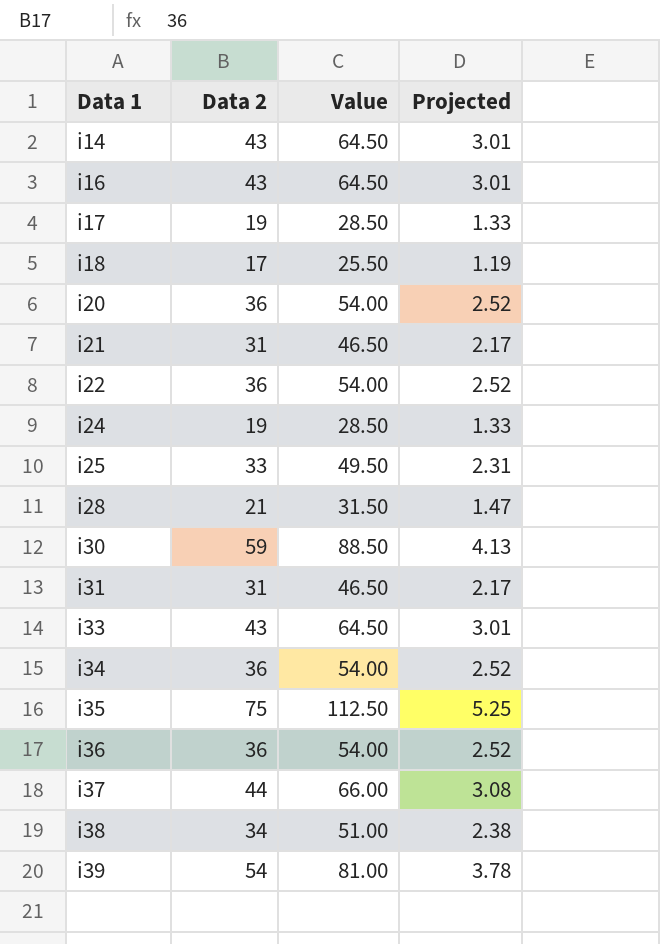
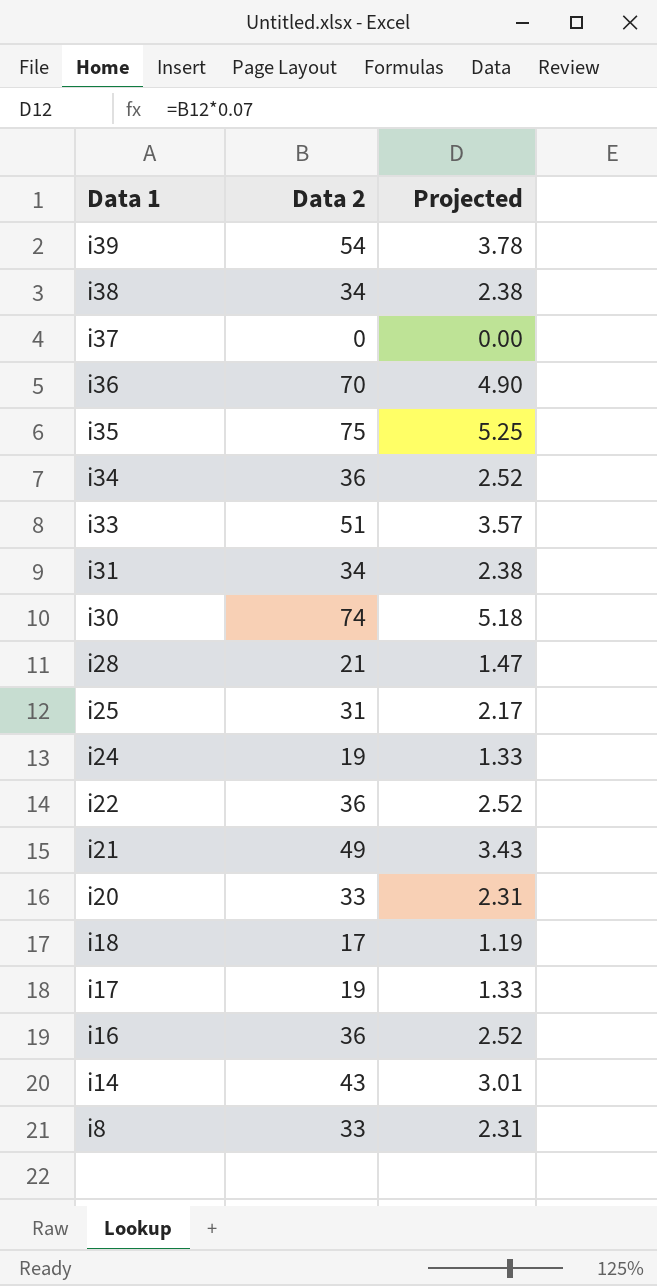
row order: Data 1 ascending -> Data 1 descending
column Value | formula: [Data 2] * 1.5 -> none
i37 | Data 2: 44 -> 0
i37 | Projected: 3.08 -> 0.00
i36 | Data 2: 36 -> 70
i36 | Projected: 2.52 -> 4.90
i33 | Data 2: 43 -> 51
i33 | Projected: 3.01 -> 3.57
i31 | Data 2: 31 -> 34
i31 | Projected: 2.17 -> 2.38
i30 | Data 2: 59 -> 74
i30 | Projected: 4.13 -> 5.18
i25 | Data 2: 33 -> 31
i25 | Projected: 2.31 -> 2.17
i21 | Data 2: 31 -> 49
i21 | Projected: 2.17 -> 3.43
i20 | Data 2: 36 -> 33
i20 | Projected: 2.52 -> 2.31
i16 | Data 2: 43 -> 36
i16 | Projected: 3.01 -> 2.52
row i8: none -> 33 | 2.31

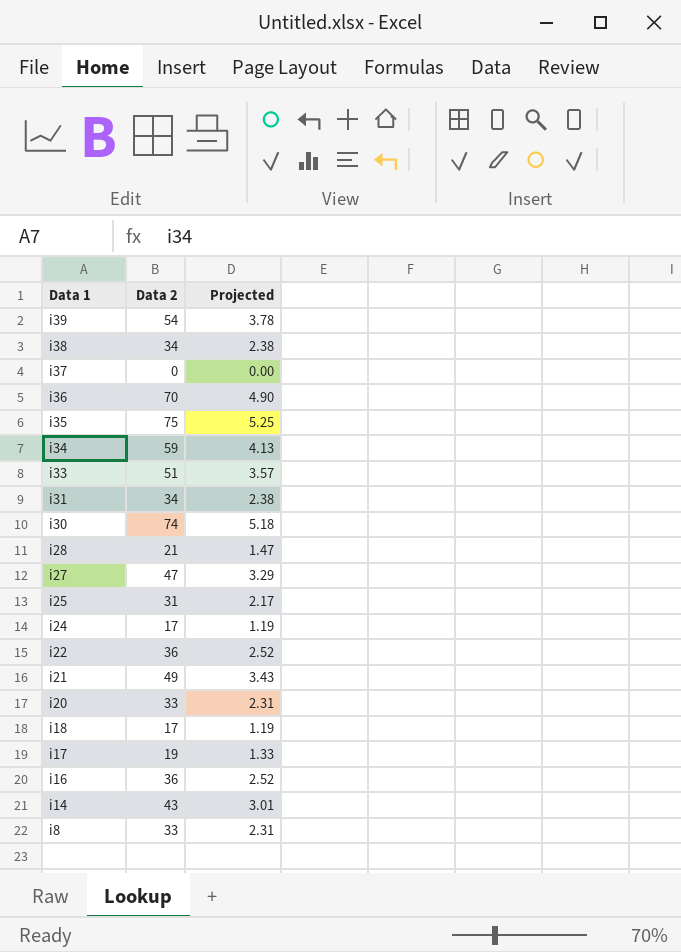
i34 | Data 2: 36 -> 59
i34 | Projected: 2.52 -> 4.13
row i27: none -> 47 | 3.29
i24 | Data 2: 19 -> 17
i24 | Projected: 1.33 -> 1.19

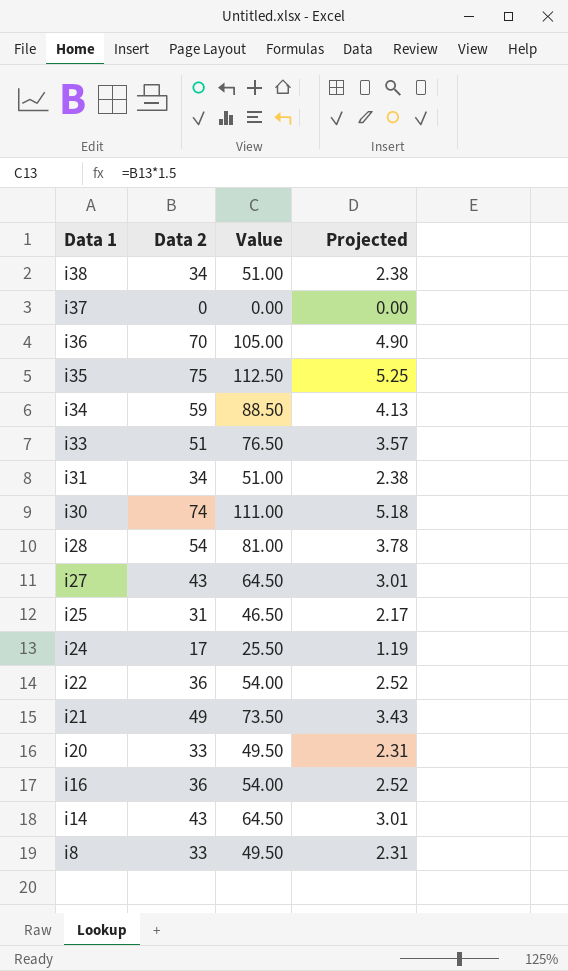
column Value | formula: none -> [Data 2] * 1.5
row i39: 54 | 3.78 -> none
row i18: 17 | 1.19 -> none
row i17: 19 | 1.33 -> none
i28 | Data 2: 21 -> 54
i28 | Projected: 1.47 -> 3.78
i27 | Data 2: 47 -> 43
i27 | Projected: 3.29 -> 3.01

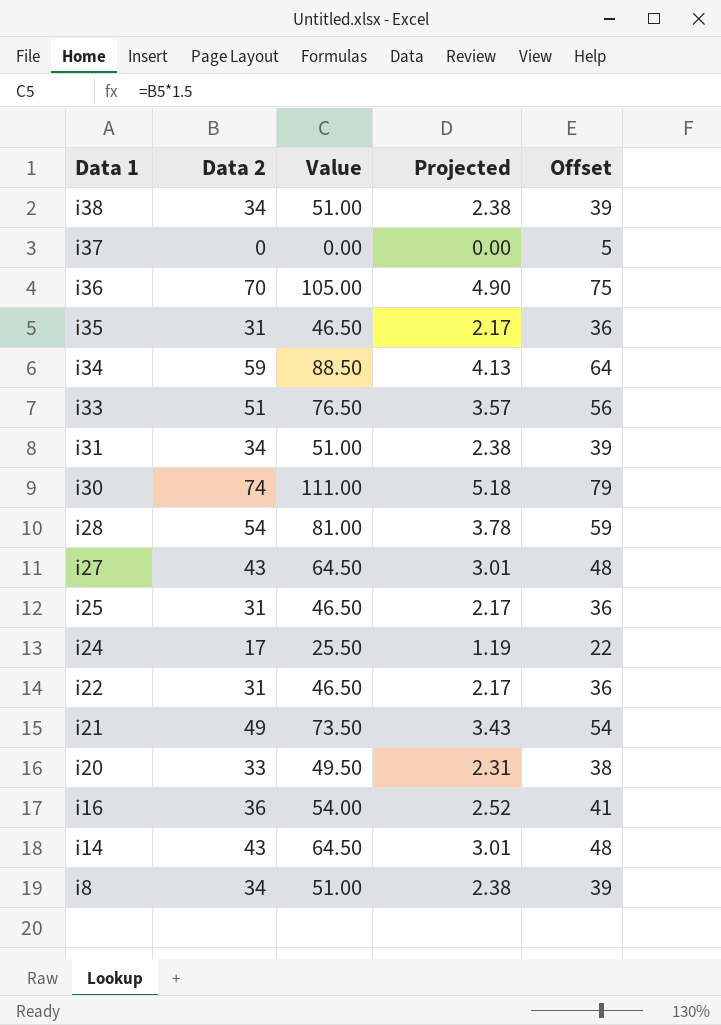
column Offset | formula: none -> [Data 2] + 5
i35 | Data 2: 75 -> 31
i35 | Value: 112.50 -> 46.50
i35 | Projected: 5.25 -> 2.17
i22 | Data 2: 36 -> 31
i22 | Value: 54.00 -> 46.50
i22 | Projected: 2.52 -> 2.17
i8 | Data 2: 33 -> 34
i8 | Value: 49.50 -> 51.00
i8 | Projected: 2.31 -> 2.38

